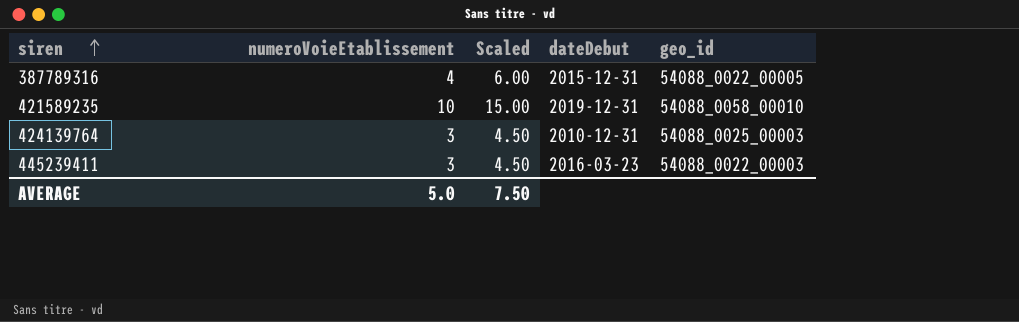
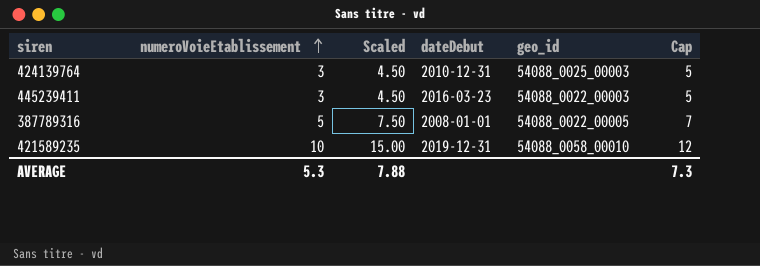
row order: siren ascending -> numeroVoieEtablissement ascending
column Cap | formula: none -> [numeroVoieEtablissement] + 2
387789316 | numeroVoieEtablissement: 4 -> 5
387789316 | Scaled: 6.00 -> 7.50
387789316 | dateDebut: 2015-12-31 -> 2008-01-01
AVERAGE | numeroVoieEtablissement: 5.0 -> 5.3
AVERAGE | Scaled: 7.50 -> 7.88

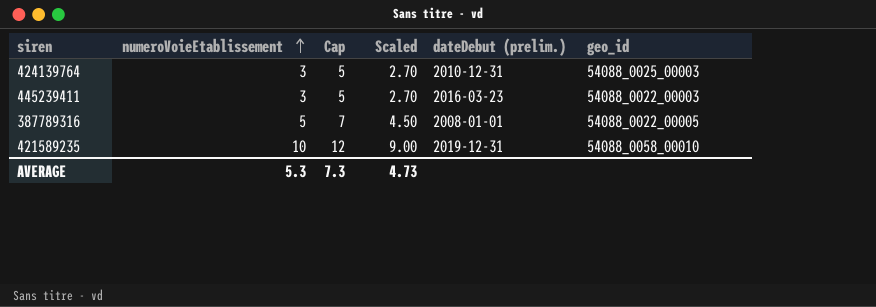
column Cap | position: 6 -> 3
column Scaled | formula: [numeroVoieEtablissement] * 1.5 -> [numeroVoieEtablissement] * 0.9
column name: dateDebut -> dateDebut (prelim.)
AVERAGE | Scaled: 7.88 -> 4.73

